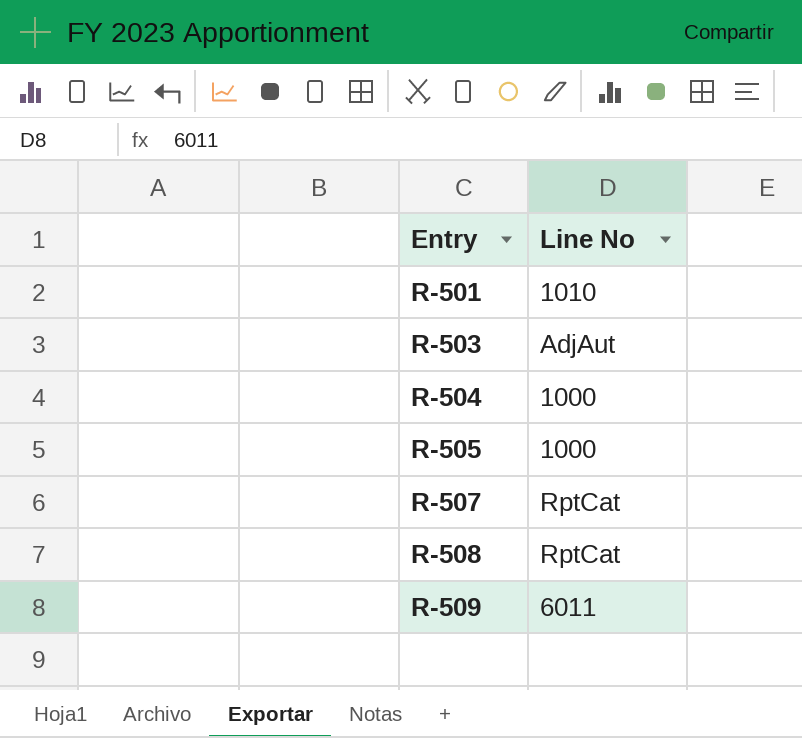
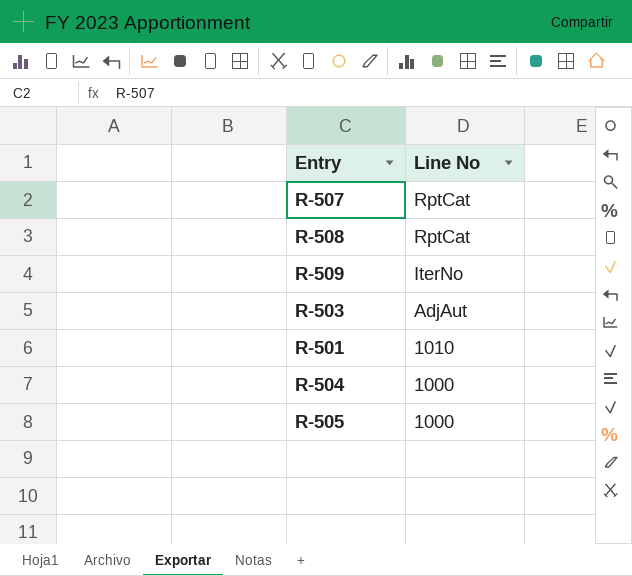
row order: Entry ascending -> Line No descending
R-509 | Line No: 6011 -> IterNo

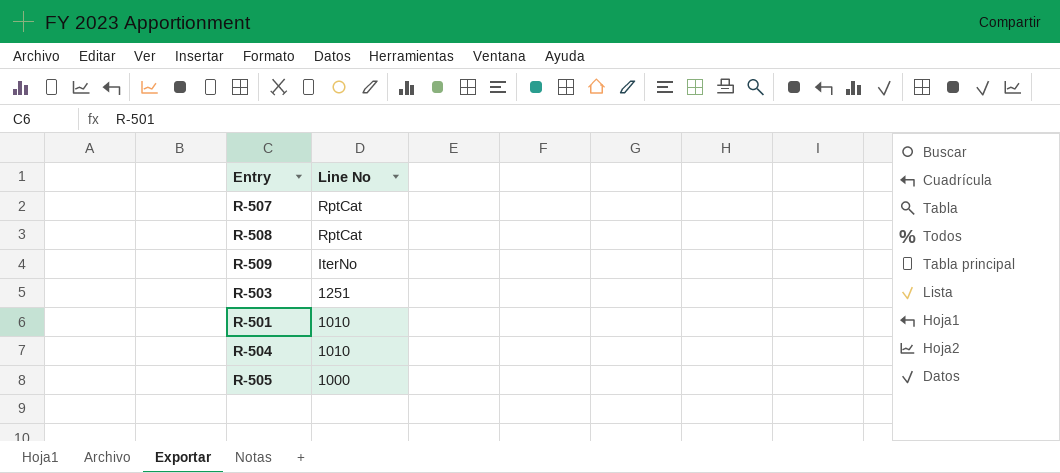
R-503 | Line No: AdjAut -> 1251
R-504 | Line No: 1000 -> 1010

